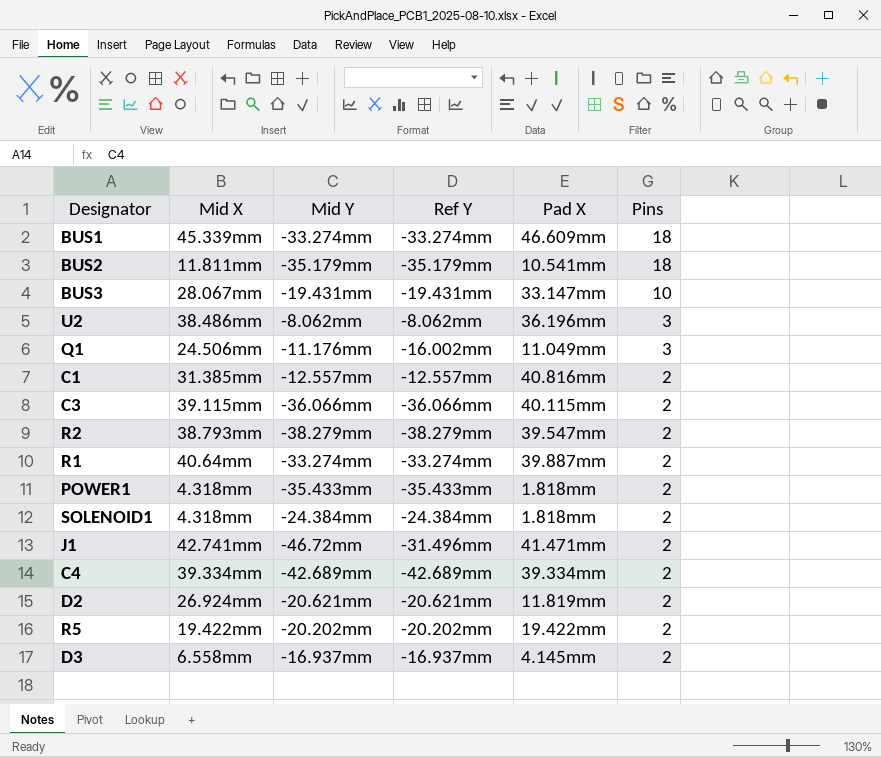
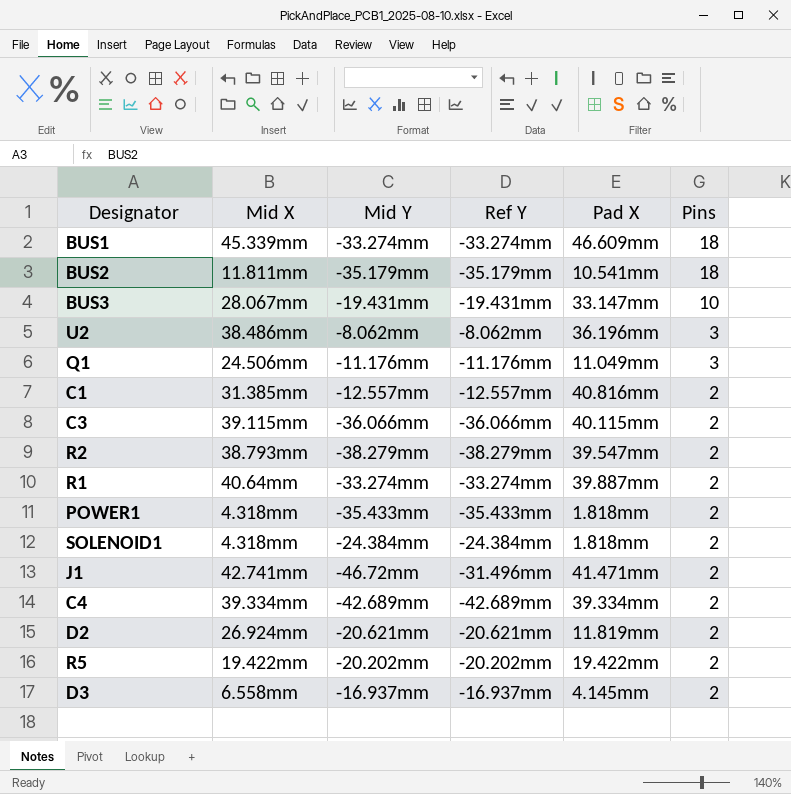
Q1 | Ref Y: -16.002mm -> -11.176mm

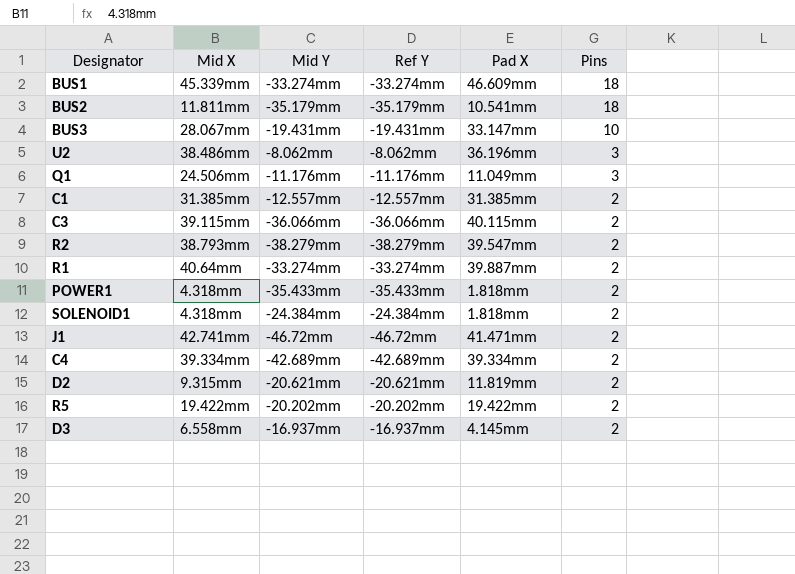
C1 | Pad X: 40.816mm -> 31.385mm
J1 | Ref Y: -31.496mm -> -46.72mm
D2 | Mid X: 26.924mm -> 9.315mm

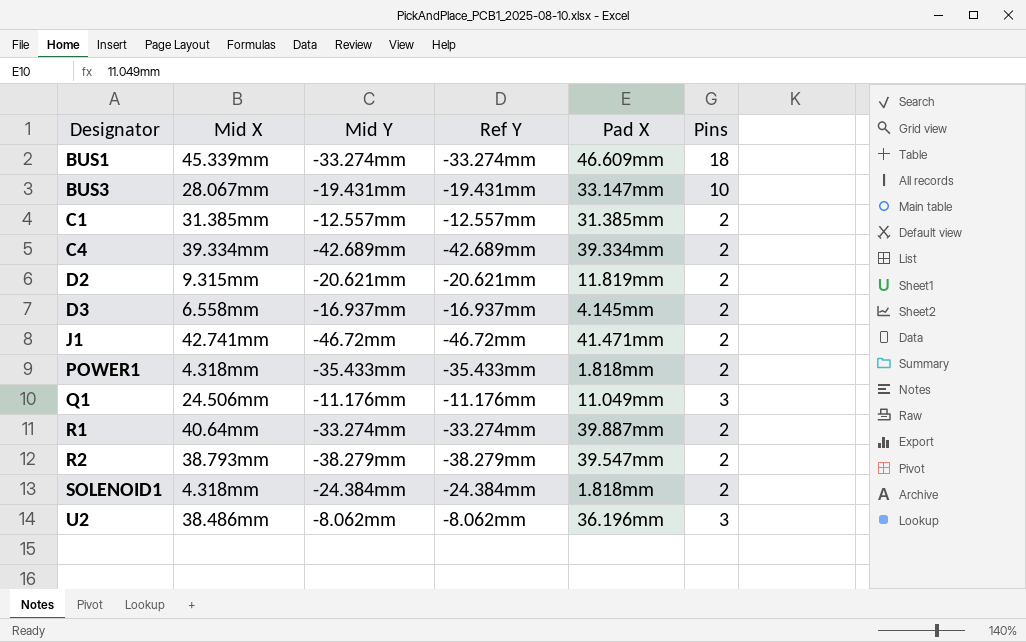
row order: Pins descending -> Designator ascending
row BUS2: 11.811mm | -35.179mm | -35.179mm | 10.541mm | 18 -> none
row C3: 39.115mm | -36.066mm | -36.066mm | 40.115mm | 2 -> none
row R5: 19.422mm | -20.202mm | -20.202mm | 19.422mm | 2 -> none

